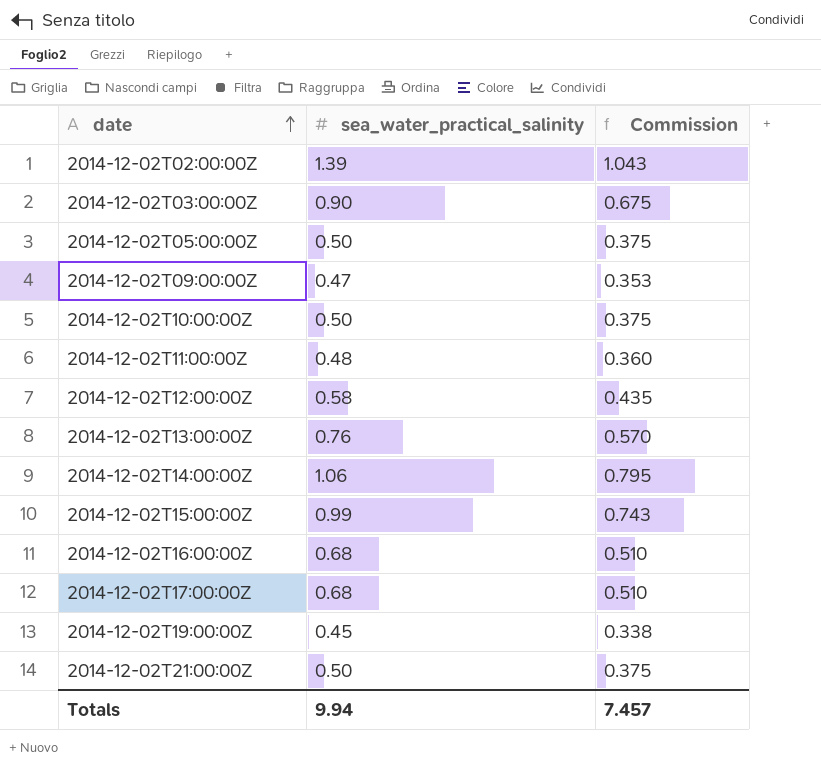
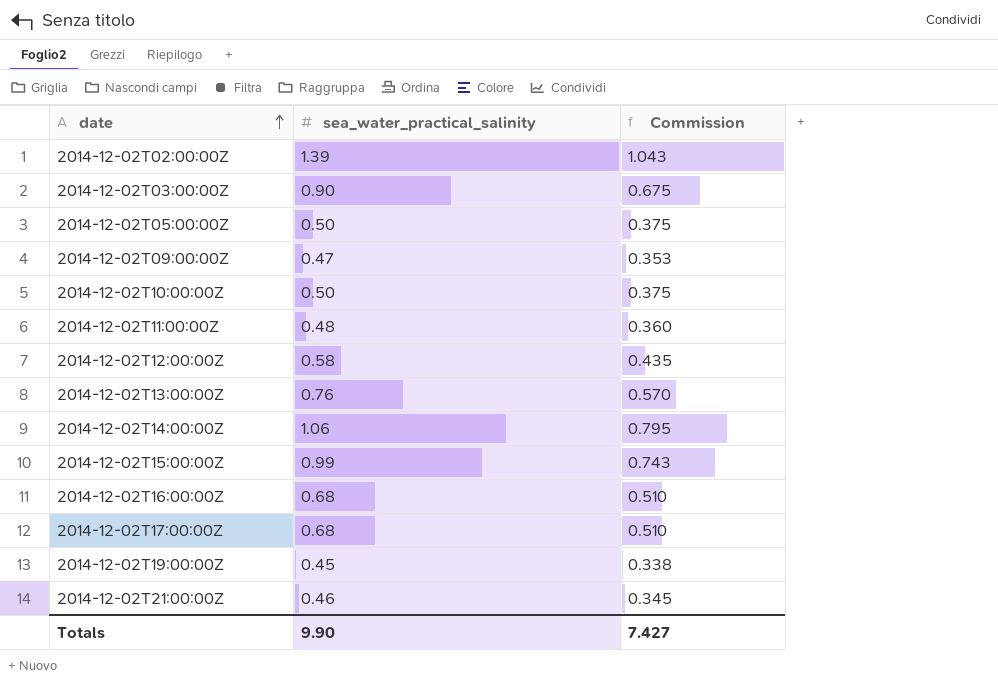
2014-12-02T21:00:00Z | sea_water_practical_salinity: 0.50 -> 0.46
2014-12-02T21:00:00Z | Commission: 0.375 -> 0.345
Totals | sea_water_practical_salinity: 9.94 -> 9.90
Totals | Commission: 7.457 -> 7.427

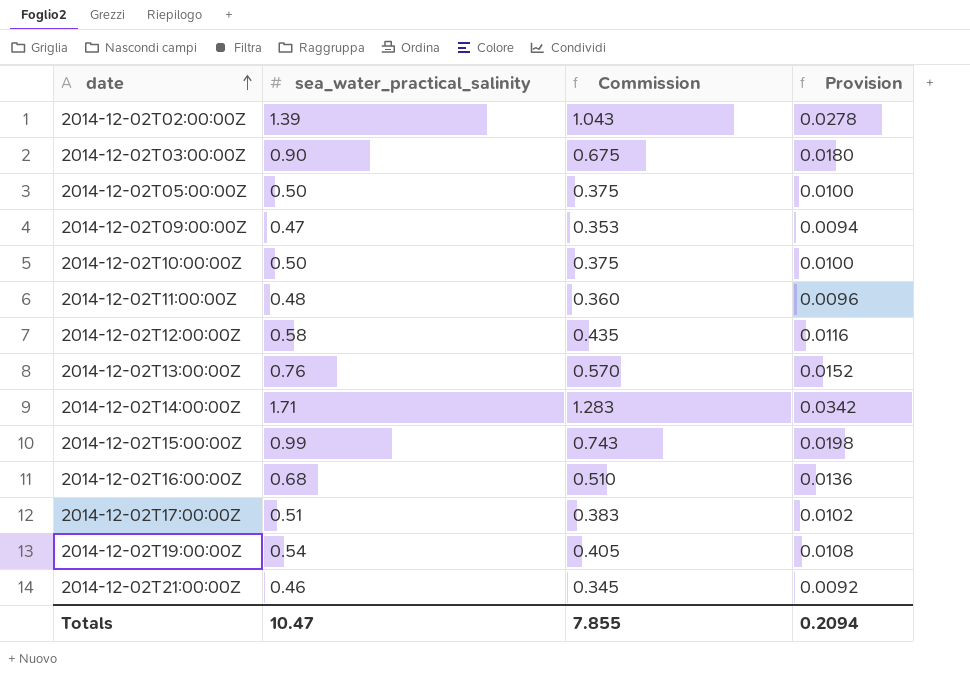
column Provision | formula: none -> [sea_water_practical_salinity] * 0.02
2014-12-02T14:00:00Z | sea_water_practical_salinity: 1.06 -> 1.71
2014-12-02T14:00:00Z | Commission: 0.795 -> 1.283
2014-12-02T17:00:00Z | sea_water_practical_salinity: 0.68 -> 0.51
2014-12-02T17:00:00Z | Commission: 0.510 -> 0.383
2014-12-02T19:00:00Z | sea_water_practical_salinity: 0.45 -> 0.54
2014-12-02T19:00:00Z | Commission: 0.338 -> 0.405
Totals | sea_water_practical_salinity: 9.90 -> 10.47
Totals | Commission: 7.427 -> 7.855

